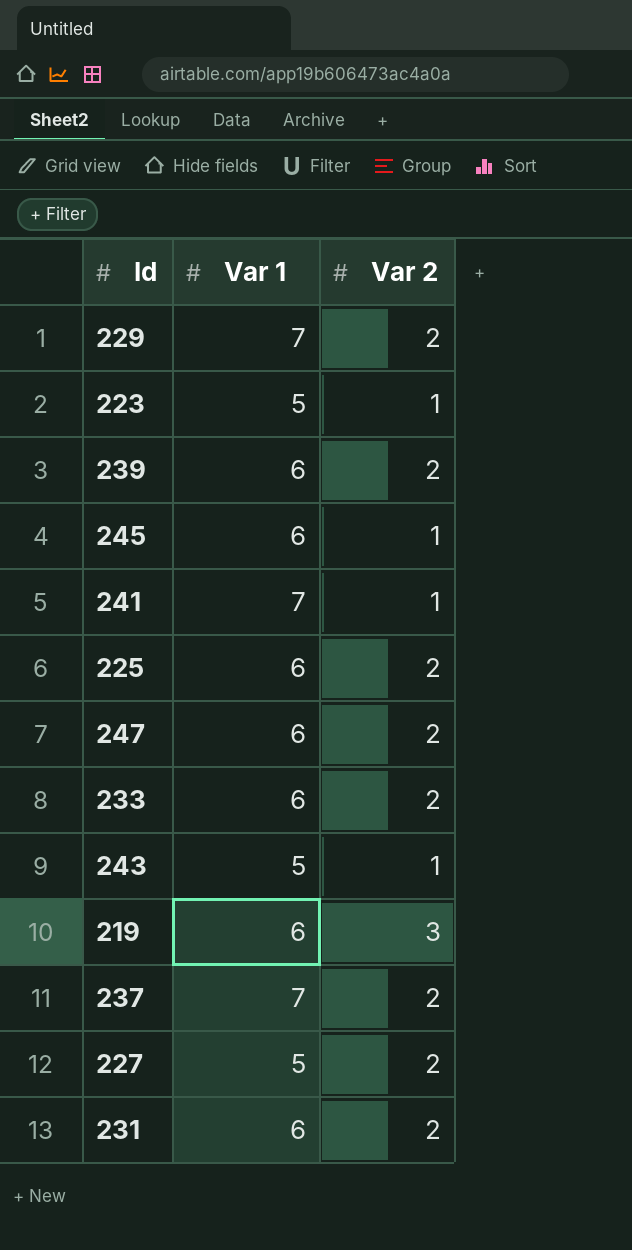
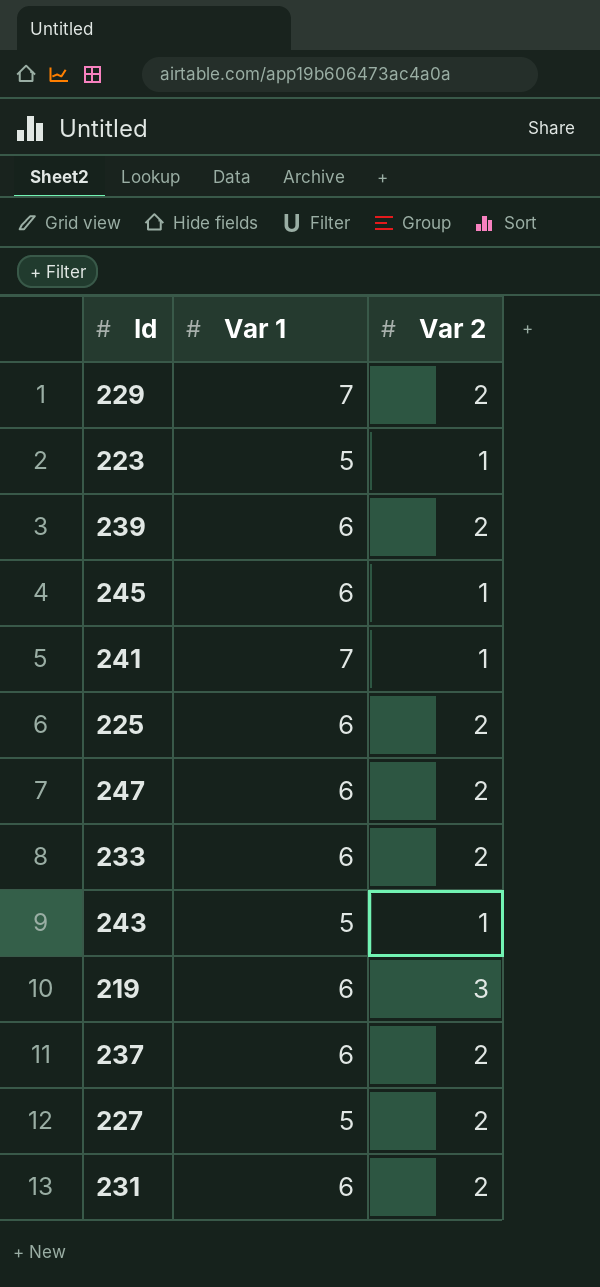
237 | Var 1: 7 -> 6

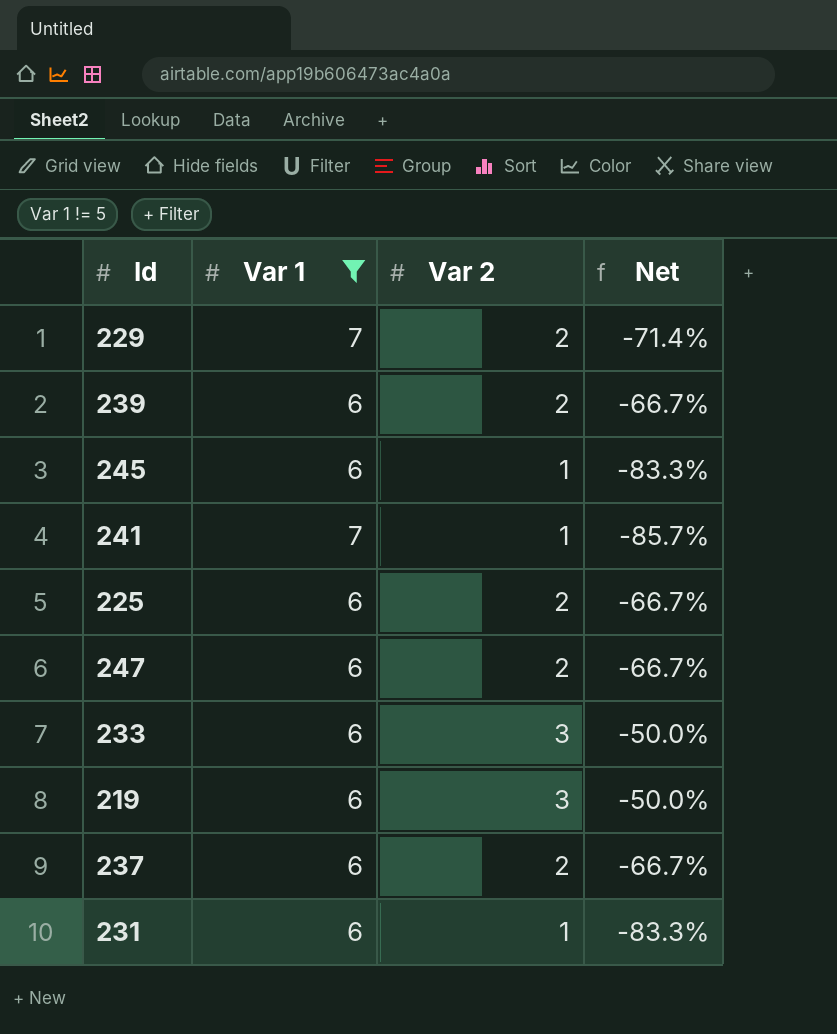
filter: none -> Var 1 != 5
column Net | formula: none -> ([Var 2] - [Var 1]) / [Var 1]
233 | Var 2: 2 -> 3
231 | Var 2: 2 -> 1

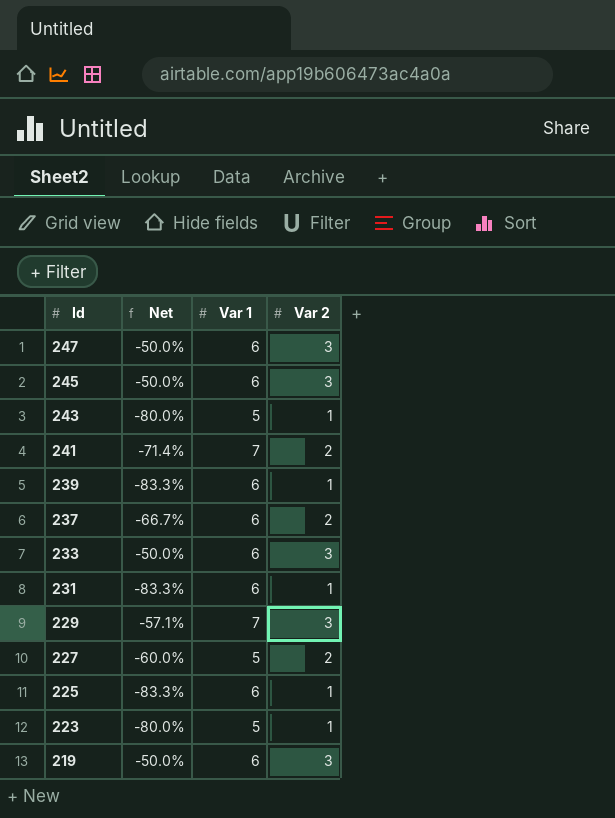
filter: Var 1 != 5 -> none
row order: none -> Id descending
column Net | position: 4 -> 2
247 | Net: -66.7% -> -50.0%
247 | Var 2: 2 -> 3
245 | Net: -83.3% -> -50.0%
245 | Var 2: 1 -> 3
241 | Net: -85.7% -> -71.4%
241 | Var 2: 1 -> 2
239 | Net: -66.7% -> -83.3%
239 | Var 2: 2 -> 1
229 | Net: -71.4% -> -57.1%
229 | Var 2: 2 -> 3
225 | Net: -66.7% -> -83.3%
225 | Var 2: 2 -> 1

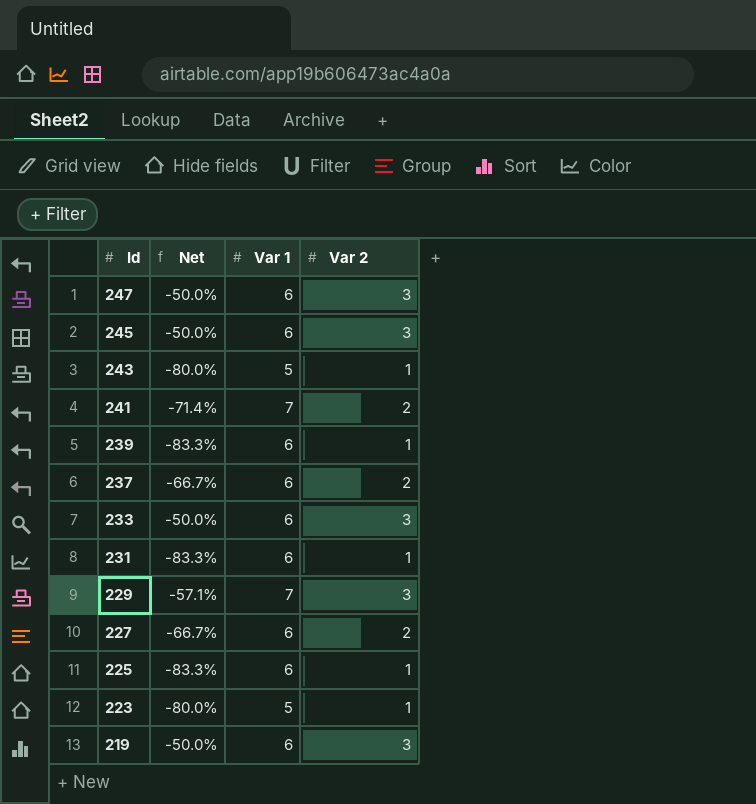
227 | Net: -60.0% -> -66.7%
227 | Var 1: 5 -> 6

